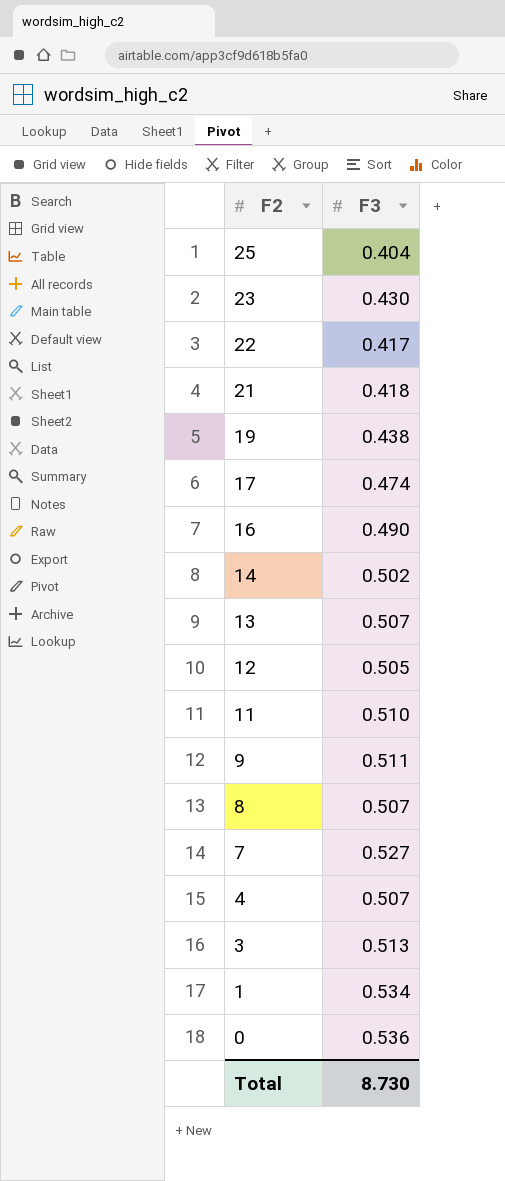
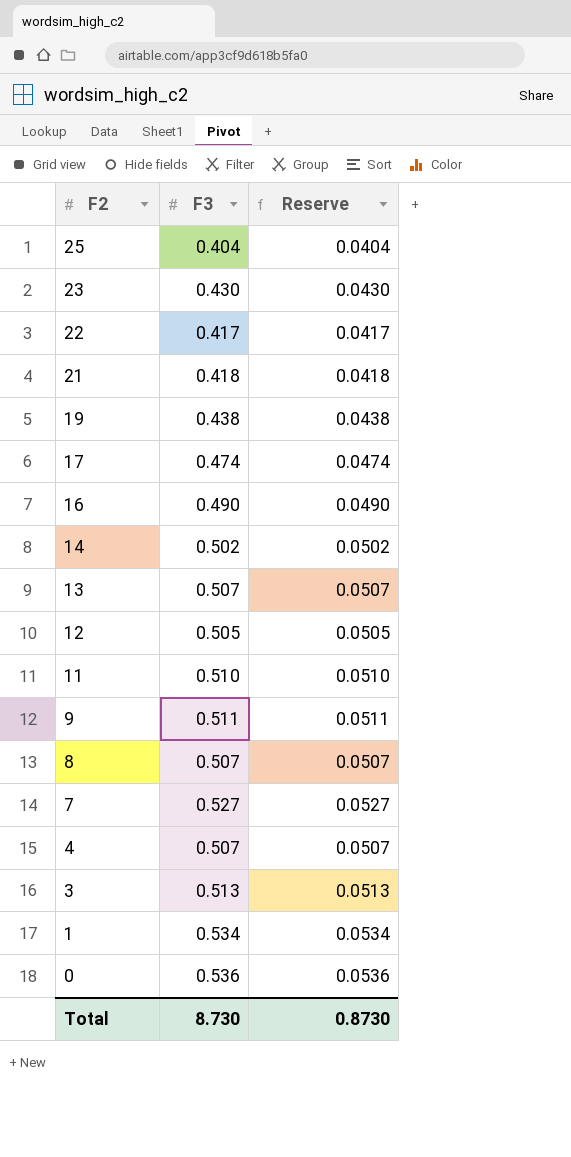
column Reserve | formula: none -> [F3] * 0.1

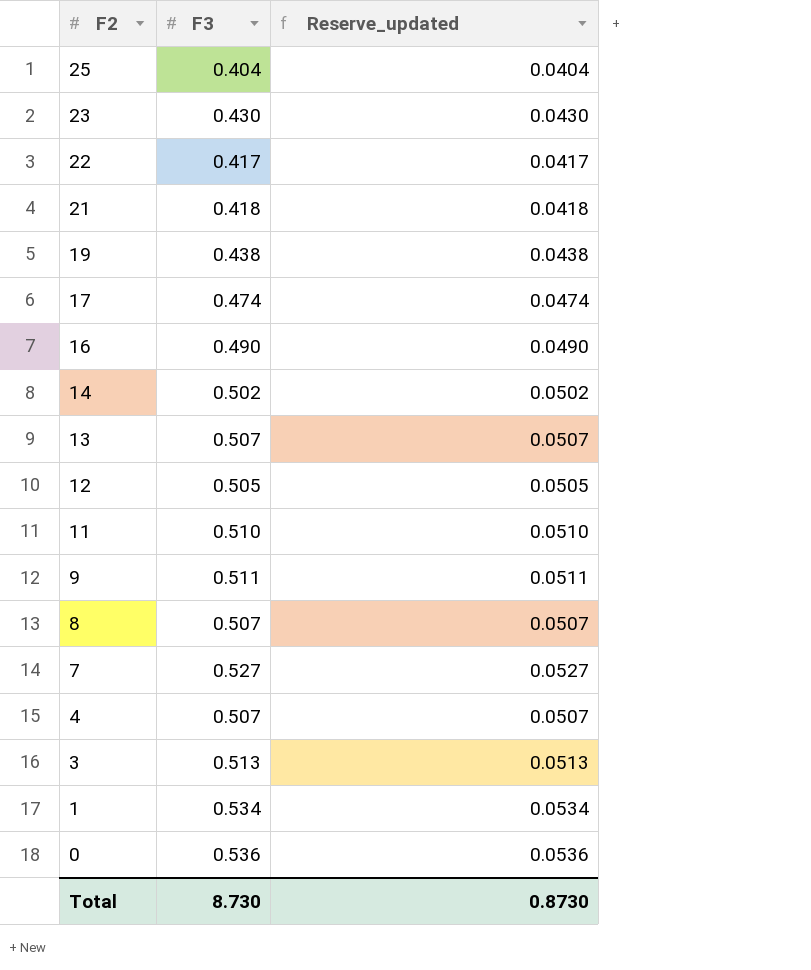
column name: Reserve -> Reserve_updated

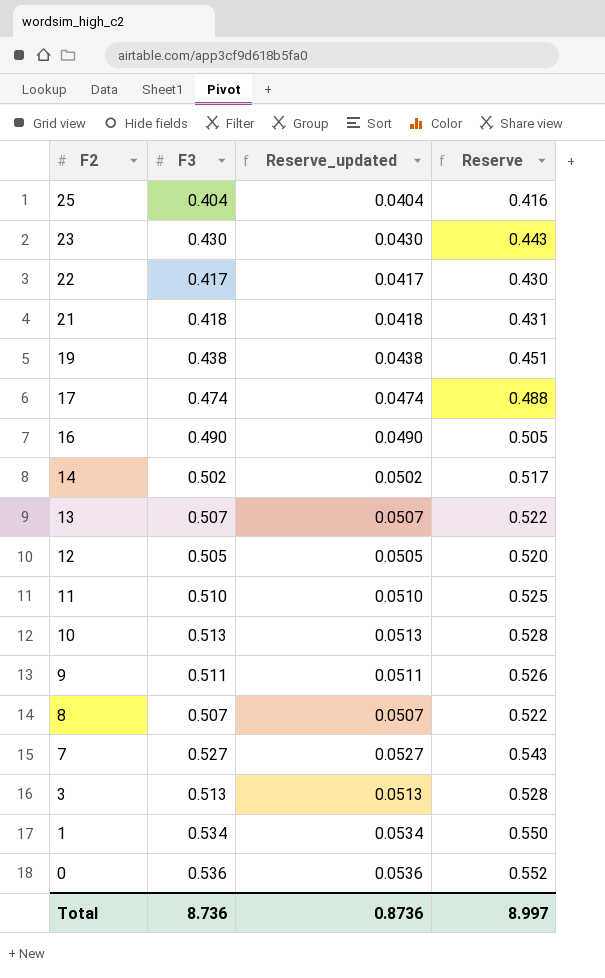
column Reserve | formula: none -> [F3] * 1.03
row 4: 0.507 | 0.0507 -> none
row 10: none -> 0.513 | 0.0513 | 0.528
Total | F3: 8.730 -> 8.736
Total | Reserve_updated: 0.8730 -> 0.8736

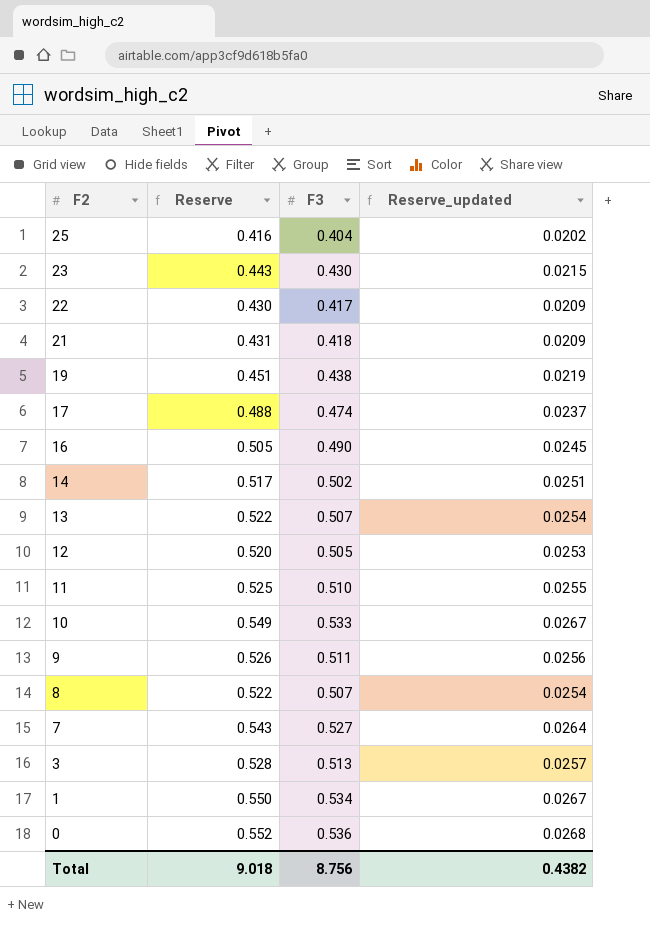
column Reserve | position: 4 -> 2
column Reserve_updated | formula: [F3] * 0.1 -> [F3] * 0.05
10 | Reserve: 0.528 -> 0.549
10 | F3: 0.513 -> 0.533
Total | Reserve: 8.997 -> 9.018
Total | F3: 8.736 -> 8.756
Total | Reserve_updated: 0.8736 -> 0.4382

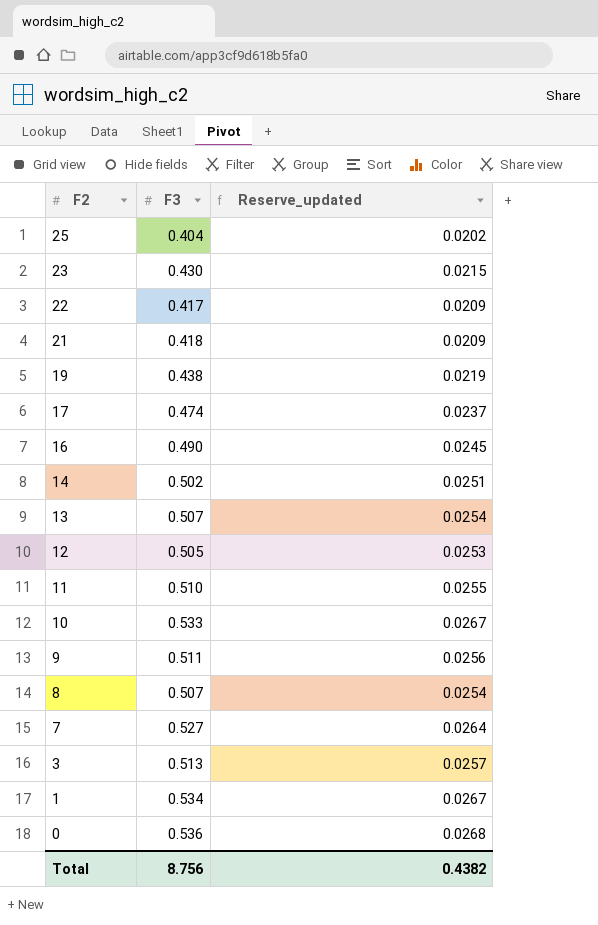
column Reserve | formula: [F3] * 1.03 -> none

